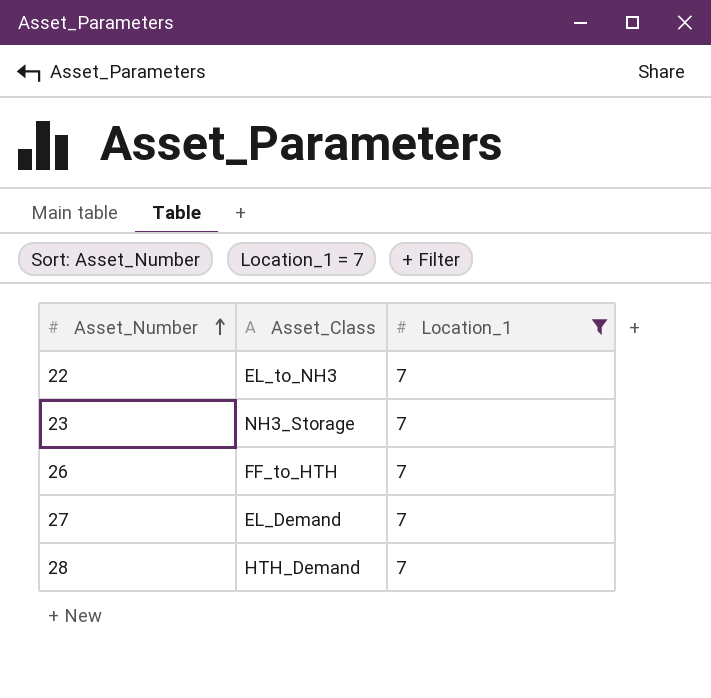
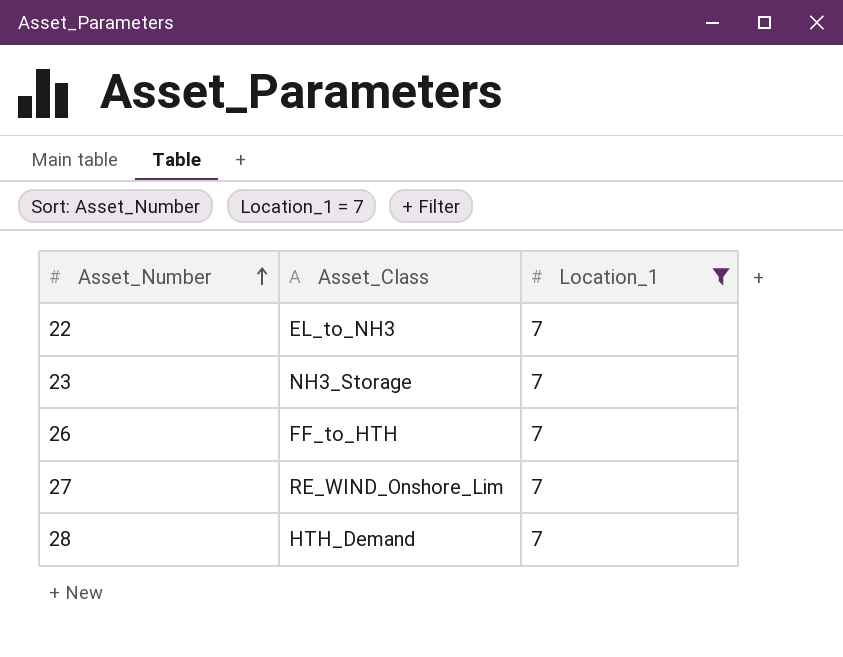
27 | Asset_Class: EL_Demand -> RE_WIND_Onshore_Lim

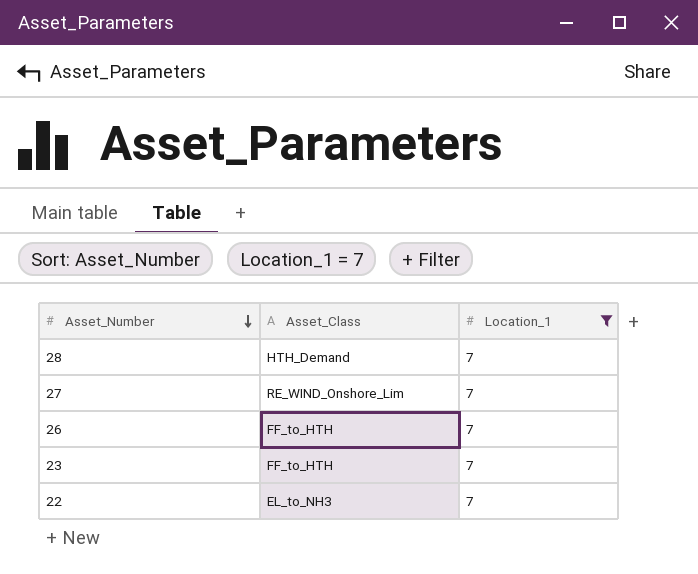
row order: Asset_Number ascending -> Asset_Number descending
23 | Asset_Class: NH3_Storage -> FF_to_HTH

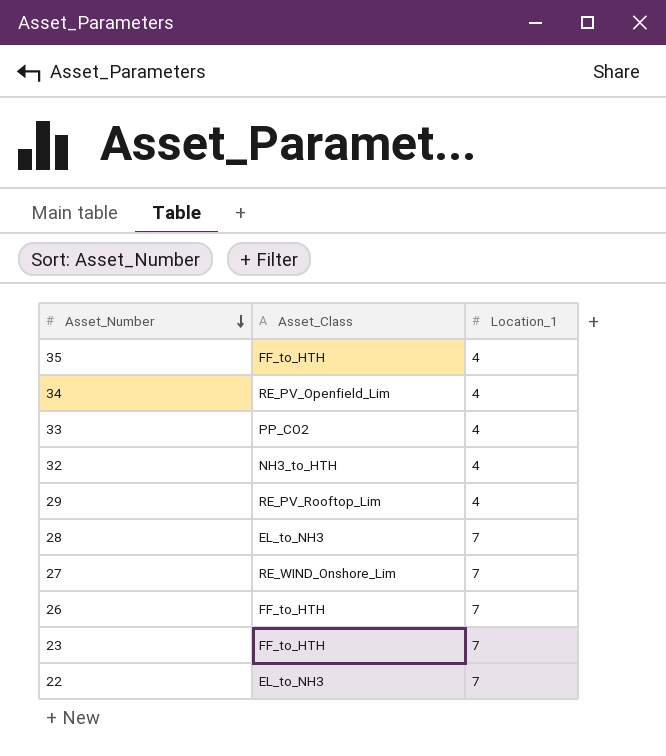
filter: Location_1 = 7 -> none
28 | Asset_Class: HTH_Demand -> EL_to_NH3

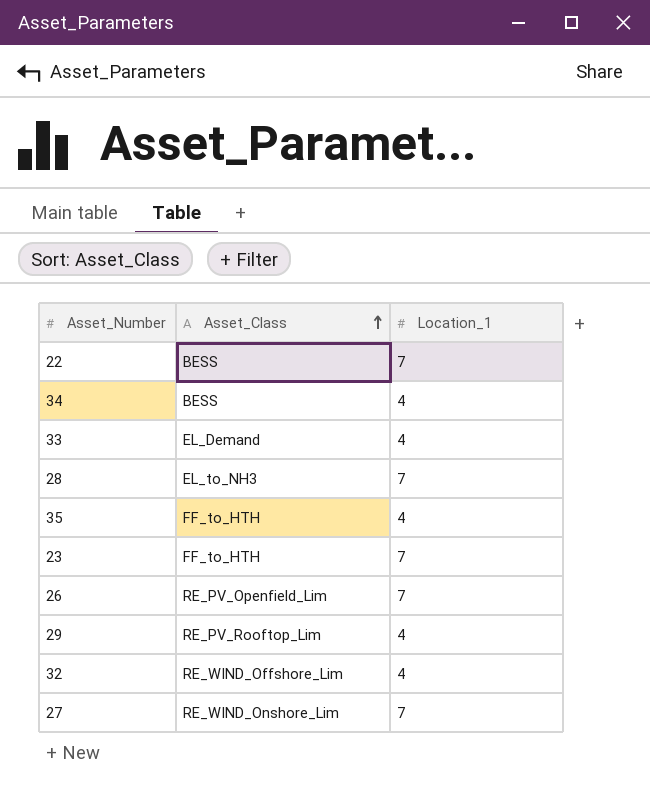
row order: Asset_Number descending -> Asset_Class ascending
22 | Asset_Class: EL_to_NH3 -> BESS
34 | Asset_Class: RE_PV_Openfield_Lim -> BESS
33 | Asset_Class: PP_CO2 -> EL_Demand
26 | Asset_Class: FF_to_HTH -> RE_PV_Openfield_Lim
32 | Asset_Class: NH3_to_HTH -> RE_WIND_Offshore_Lim

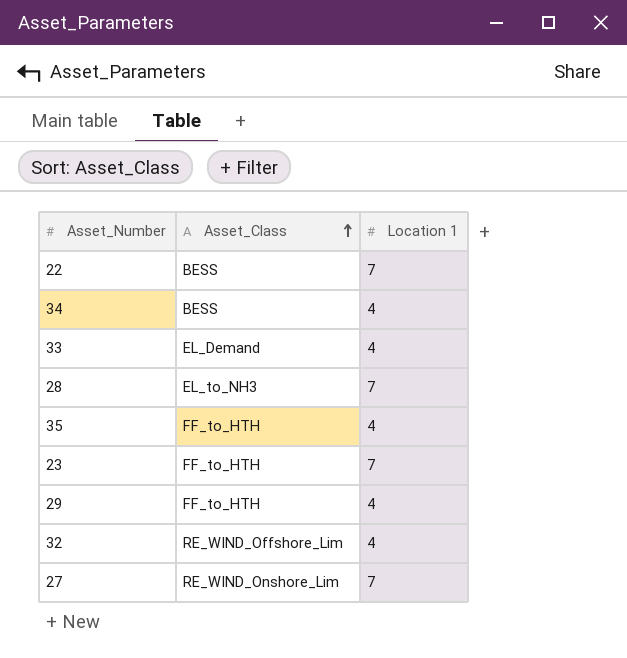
column name: Location_1 -> Location 1
row 26: RE_PV_Openfield_Lim | 7 -> none
29 | Asset_Class: RE_PV_Rooftop_Lim -> FF_to_HTH

